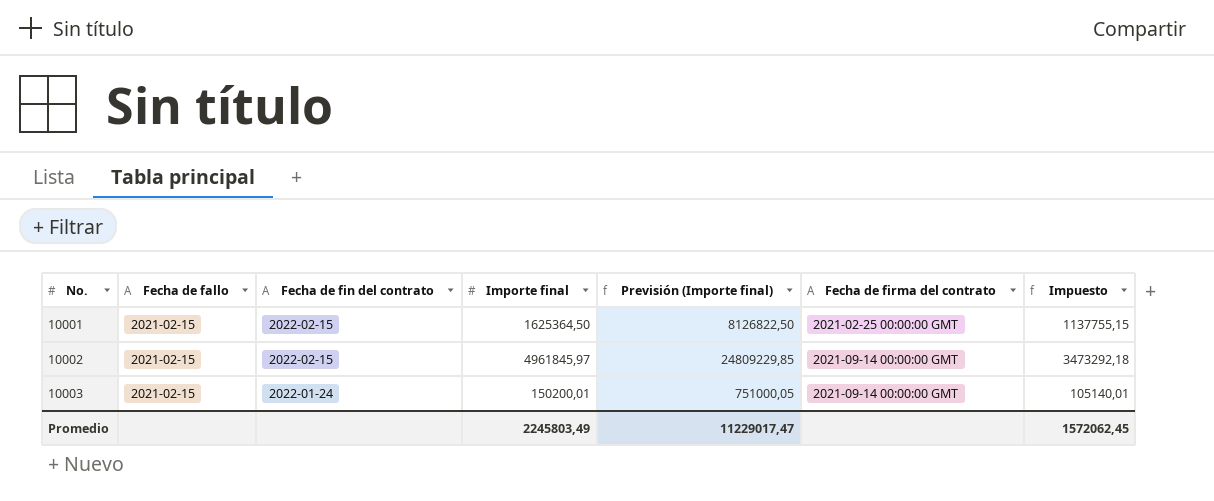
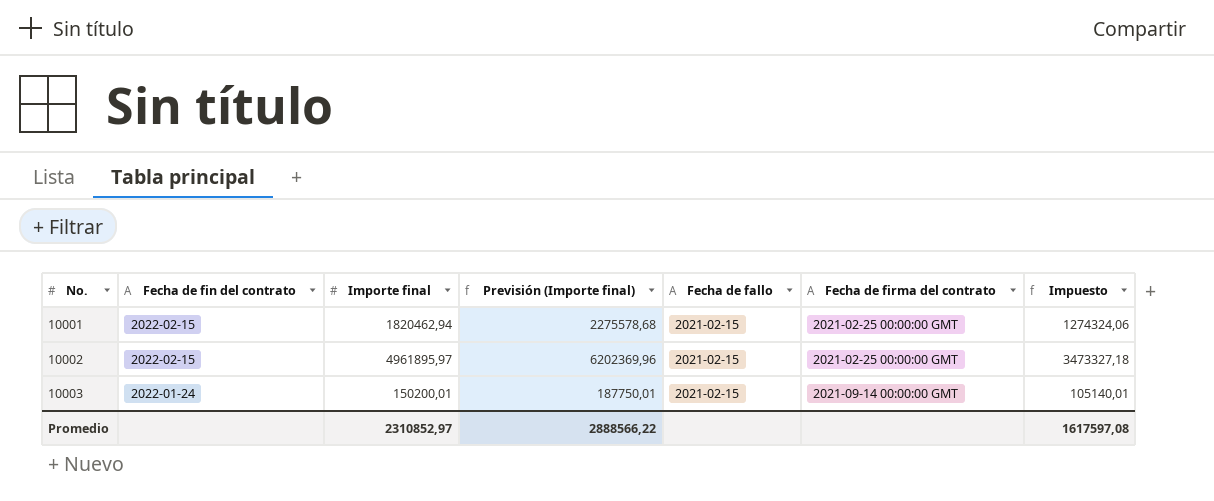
column Previsión (Importe final) | formula: [Importe final] * 5 -> [Importe final] * 1,25
column Fecha de fallo | position: 2 -> 5
10001 | Importe final: 1625364,50 -> 1820462,94
10001 | Impuesto: 1137755,15 -> 1274324,06
10002 | Importe final: 4961845,97 -> 4961895,97
10002 | Fecha de firma del contrato: 2021-09-14 00:00:00 GMT -> 2021-02-25 00:00:00 GMT
10002 | Impuesto: 3473292,18 -> 3473327,18
Promedio | Importe final: 2245803,49 -> 2310852,97
Promedio | Previsión (Importe final): 11229017,47 -> 2888566,22
Promedio | Impuesto: 1572062,45 -> 1617597,08

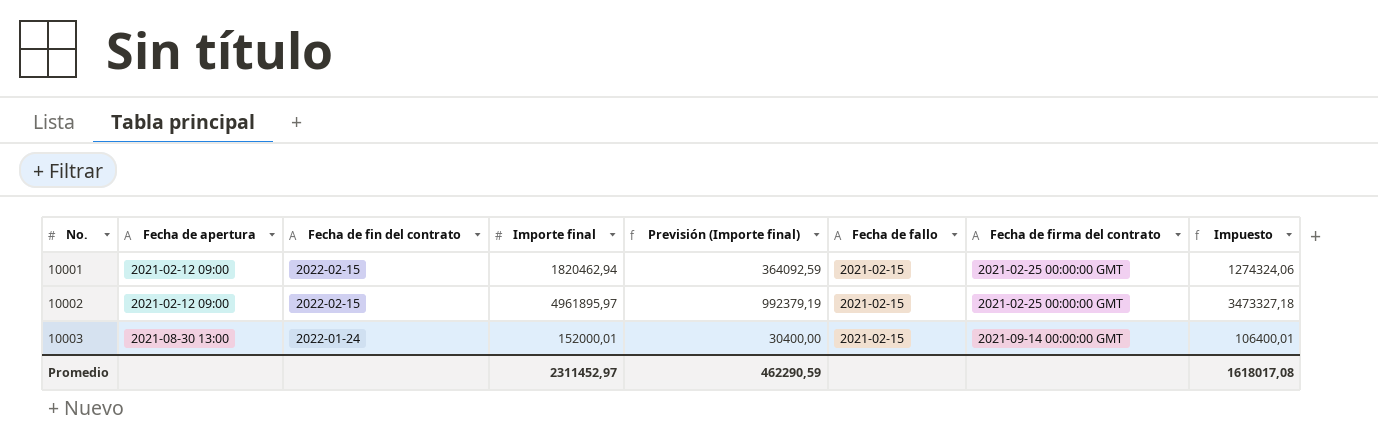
column Fecha de apertura | position: none -> 2
column Previsión (Importe final) | formula: [Importe final] * 1,25 -> [Importe final] * 0,2
10003 | Importe final: 150200,01 -> 152000,01
10003 | Impuesto: 105140,01 -> 106400,01
Promedio | Importe final: 2310852,97 -> 2311452,97
Promedio | Previsión (Importe final): 2888566,22 -> 462290,59
Promedio | Impuesto: 1617597,08 -> 1618017,08

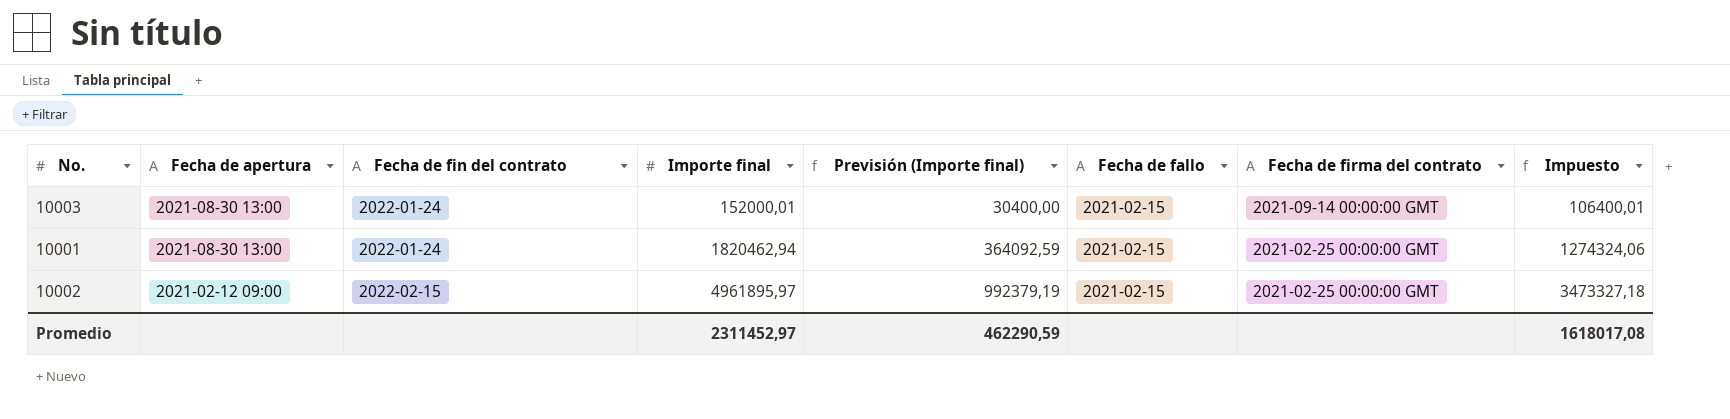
row order: No. ascending -> Fecha de apertura descending
10001 | Fecha de apertura: 2021-02-12 09:00 -> 2021-08-30 13:00
10001 | Fecha de fin del contrato: 2022-02-15 -> 2022-01-24

